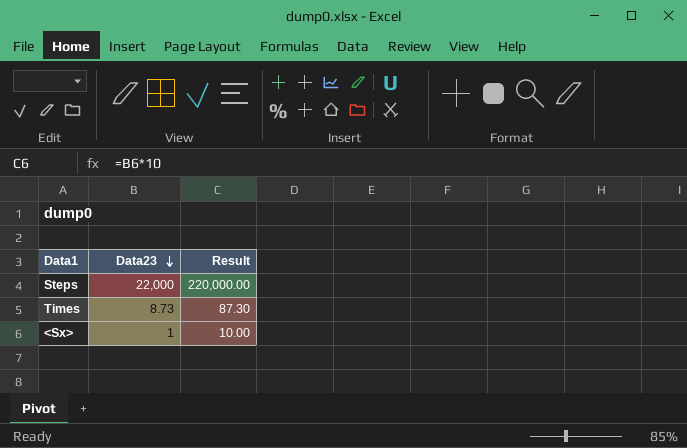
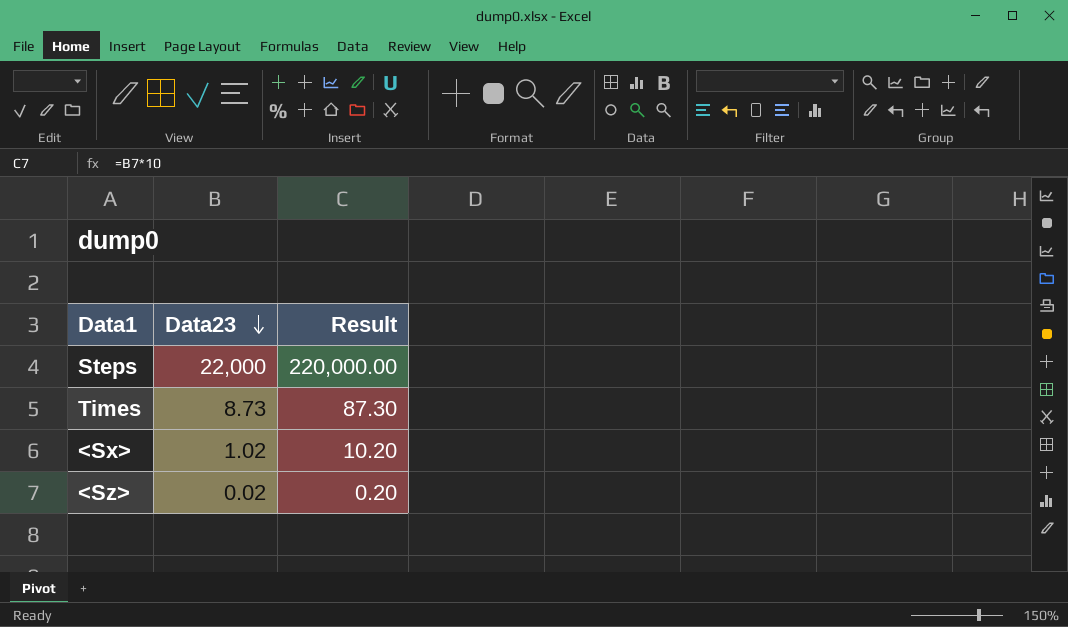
<Sx> | Data23: 1 -> 1.02
<Sx> | Result: 10.00 -> 10.20
row <Sz>: none -> 0.02 | 0.20

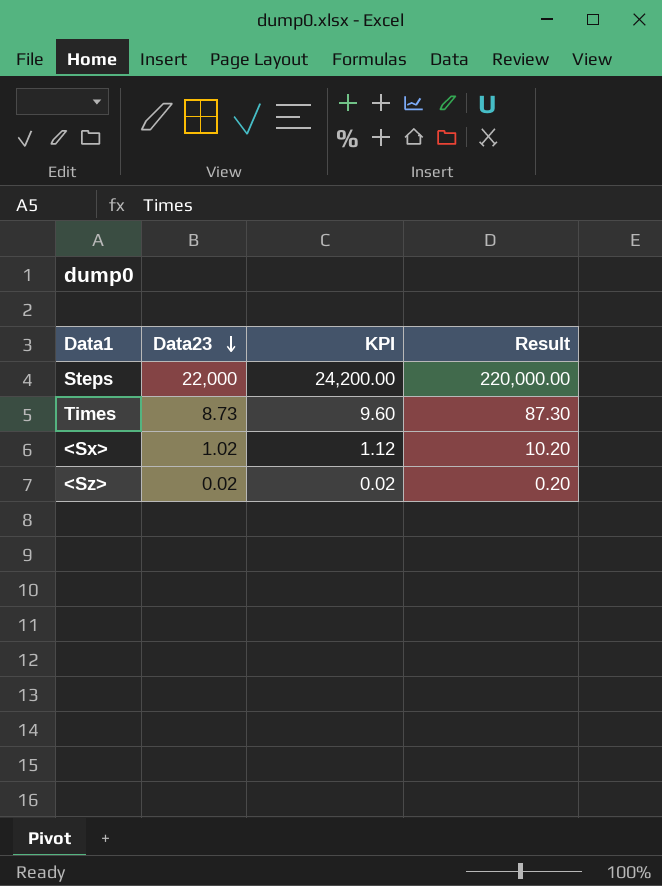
column KPI | formula: none -> [Data23] * 1.1

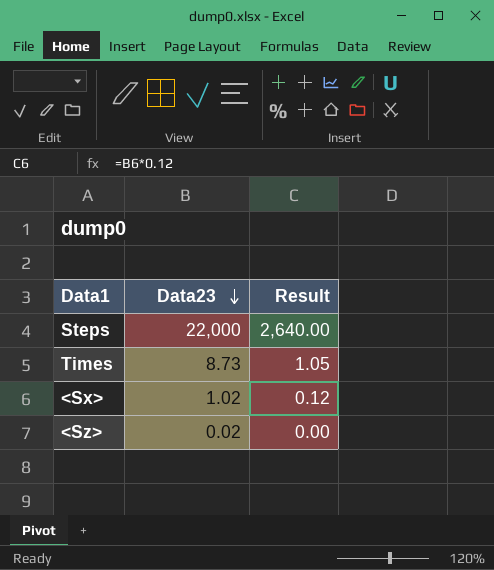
column KPI | formula: [Data23] * 1.1 -> none
column Result | formula: [Data23] * 10 -> [Data23] * 0.12

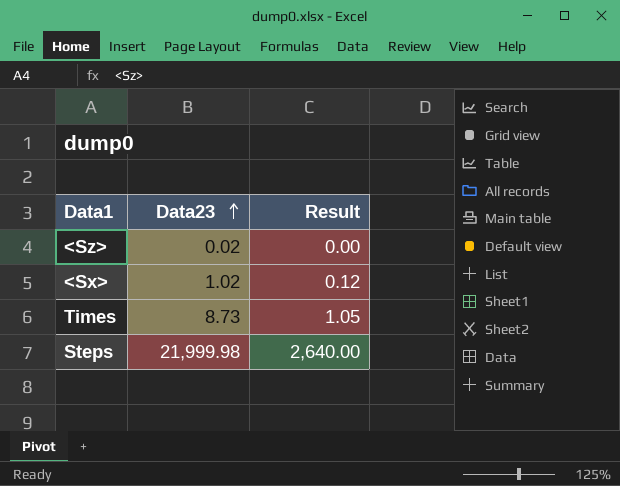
row order: Data23 descending -> Data23 ascending
Steps | Data23: 22,000 -> 21,999.98

